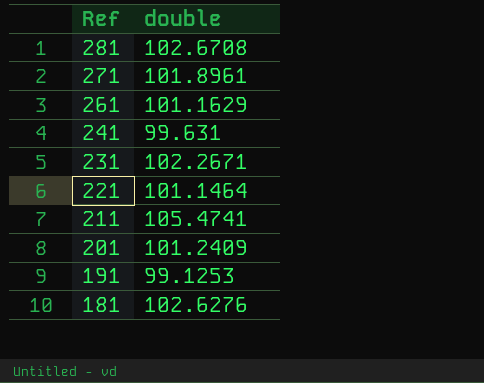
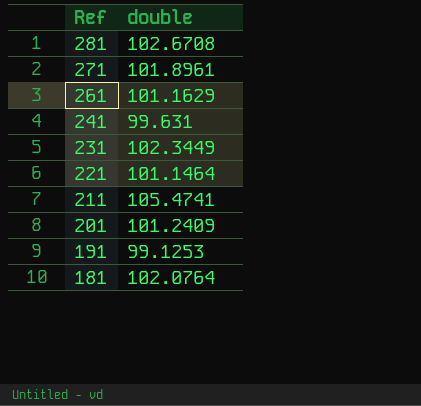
231 | double: 102.2671 -> 102.3449
181 | double: 102.6276 -> 102.0764

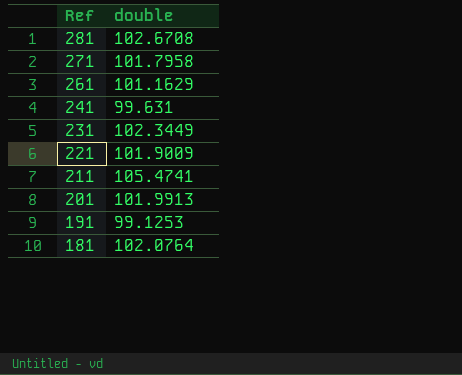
271 | double: 101.8961 -> 101.7958
221 | double: 101.1464 -> 101.9009
201 | double: 101.2409 -> 101.9913

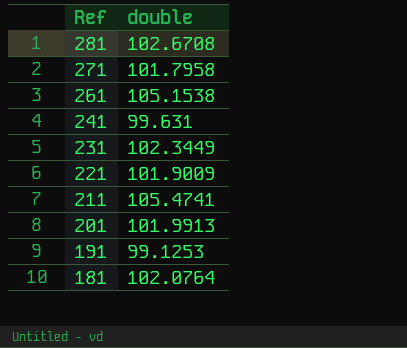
261 | double: 101.1629 -> 105.1538

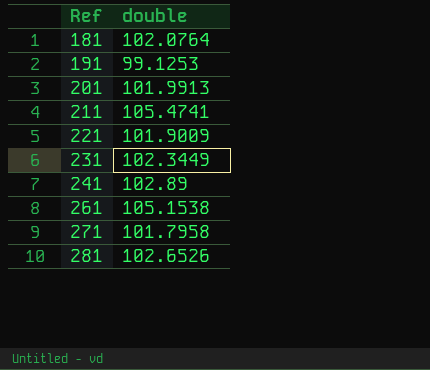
row order: Ref descending -> Ref ascending
241 | double: 99.631 -> 102.89
281 | double: 102.6708 -> 102.6526

